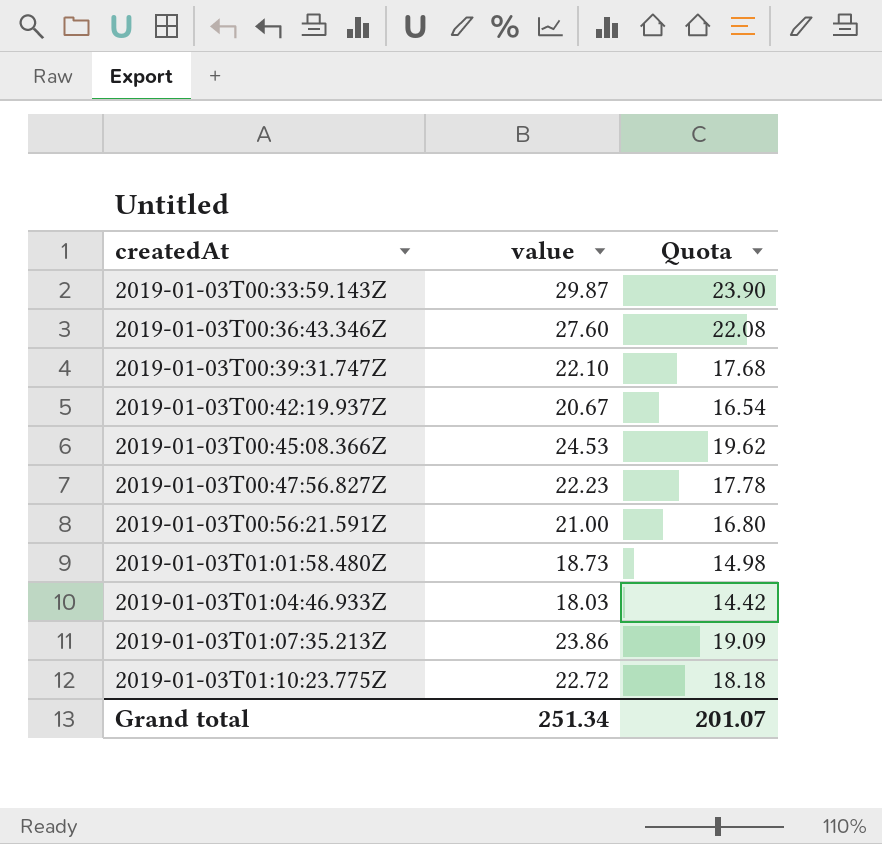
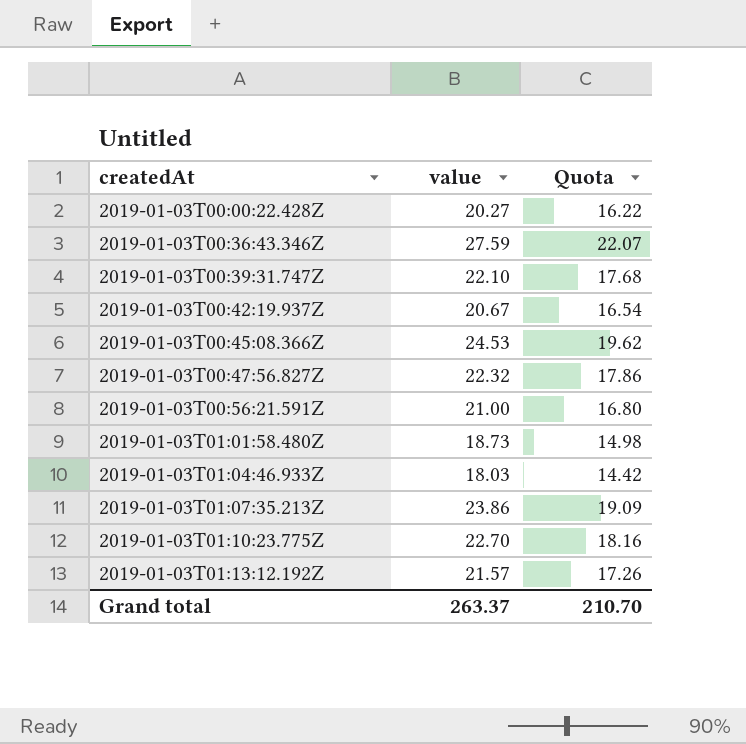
row 2019-01-03T00:33:59.143Z: 29.87 | 23.90 -> none
row 2019-01-03T00:00:22.428Z: none -> 20.27 | 16.22
2019-01-03T00:36:43.346Z | value: 27.60 -> 27.59
2019-01-03T00:36:43.346Z | Quota: 22.08 -> 22.07
2019-01-03T00:47:56.827Z | value: 22.23 -> 22.32
2019-01-03T00:47:56.827Z | Quota: 17.78 -> 17.86
2019-01-03T01:10:23.775Z | value: 22.72 -> 22.70
2019-01-03T01:10:23.775Z | Quota: 18.18 -> 18.16
row 2019-01-03T01:13:12.192Z: none -> 21.57 | 17.26
Grand total | value: 251.34 -> 263.37
Grand total | Quota: 201.07 -> 210.70

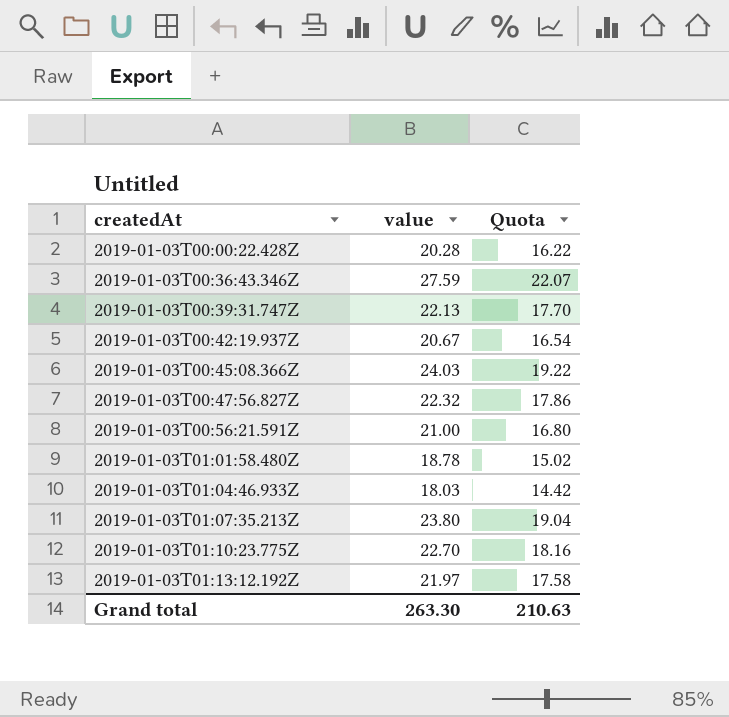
2019-01-03T00:00:22.428Z | value: 20.27 -> 20.28
2019-01-03T00:39:31.747Z | value: 22.10 -> 22.13
2019-01-03T00:39:31.747Z | Quota: 17.68 -> 17.70
2019-01-03T00:45:08.366Z | value: 24.53 -> 24.03
2019-01-03T00:45:08.366Z | Quota: 19.62 -> 19.22
2019-01-03T01:01:58.480Z | value: 18.73 -> 18.78
2019-01-03T01:01:58.480Z | Quota: 14.98 -> 15.02
2019-01-03T01:07:35.213Z | value: 23.86 -> 23.80
2019-01-03T01:07:35.213Z | Quota: 19.09 -> 19.04
2019-01-03T01:13:12.192Z | value: 21.57 -> 21.97
2019-01-03T01:13:12.192Z | Quota: 17.26 -> 17.58
Grand total | value: 263.37 -> 263.30
Grand total | Quota: 210.70 -> 210.63

